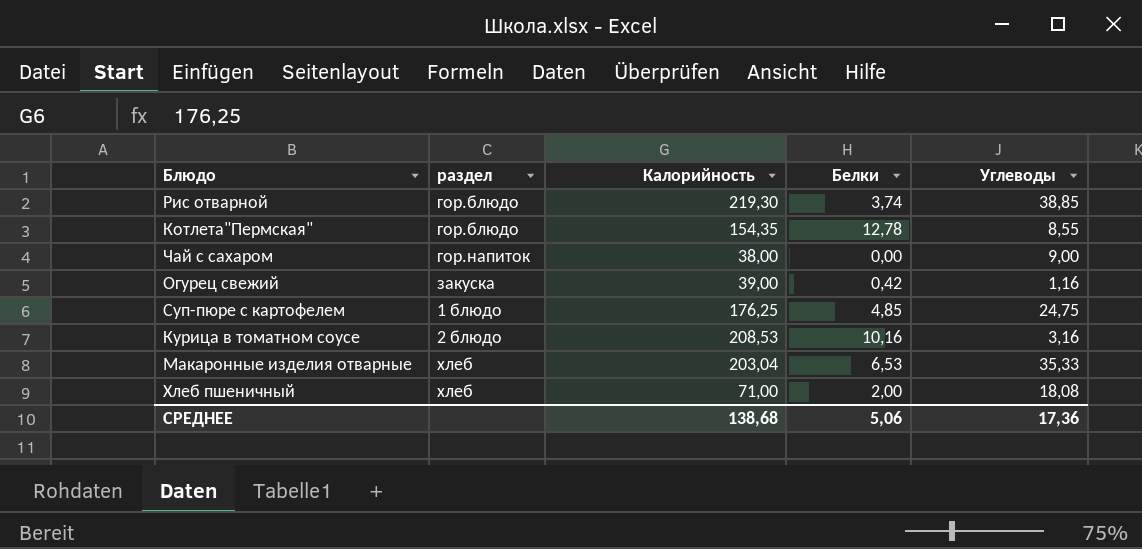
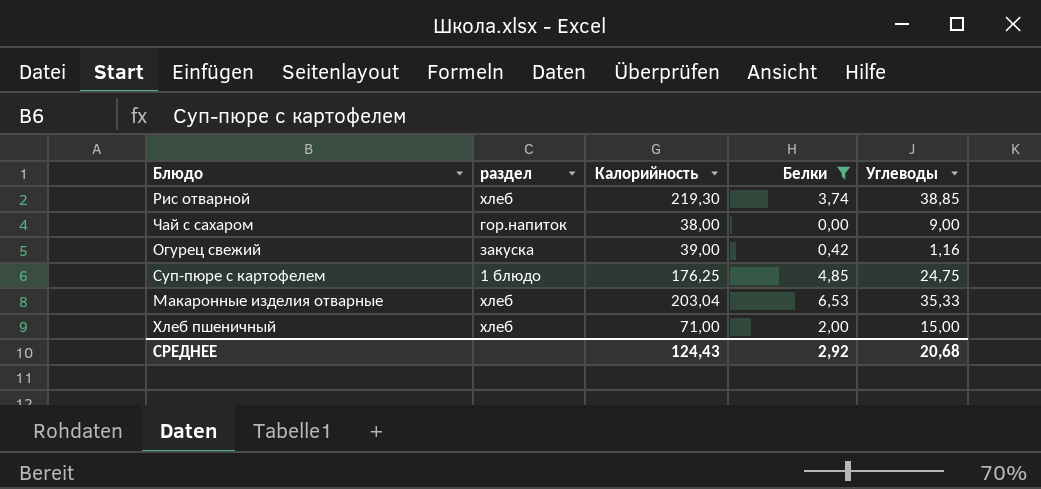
filter: none -> Белки <= 6,53
Рис отварной | раздел: гор.блюдо -> хлеб
Хлеб пшеничный | Углеводы: 18,08 -> 15,00
СРЕДНЕЕ | Калорийность: 138,68 -> 124,43
СРЕДНЕЕ | Белки: 5,06 -> 2,92
СРЕДНЕЕ | Углеводы: 17,36 -> 20,68

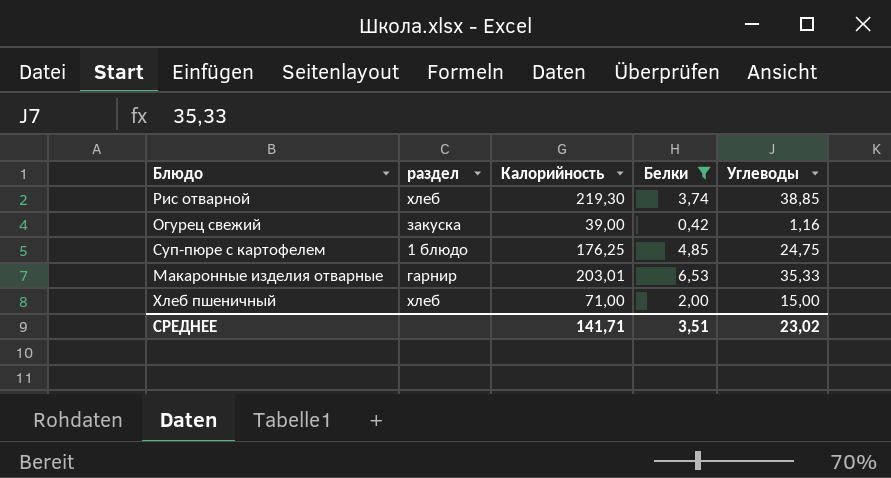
row Чай с сахаром: гор.напиток | 38,00 | 0,00 | 9,00 -> none
Макаронные изделия отварные | раздел: хлеб -> гарнир
Макаронные изделия отварные | Калорийность: 203,04 -> 203,01
СРЕДНЕЕ | Калорийность: 124,43 -> 141,71
СРЕДНЕЕ | Белки: 2,92 -> 3,51
СРЕДНЕЕ | Углеводы: 20,68 -> 23,02

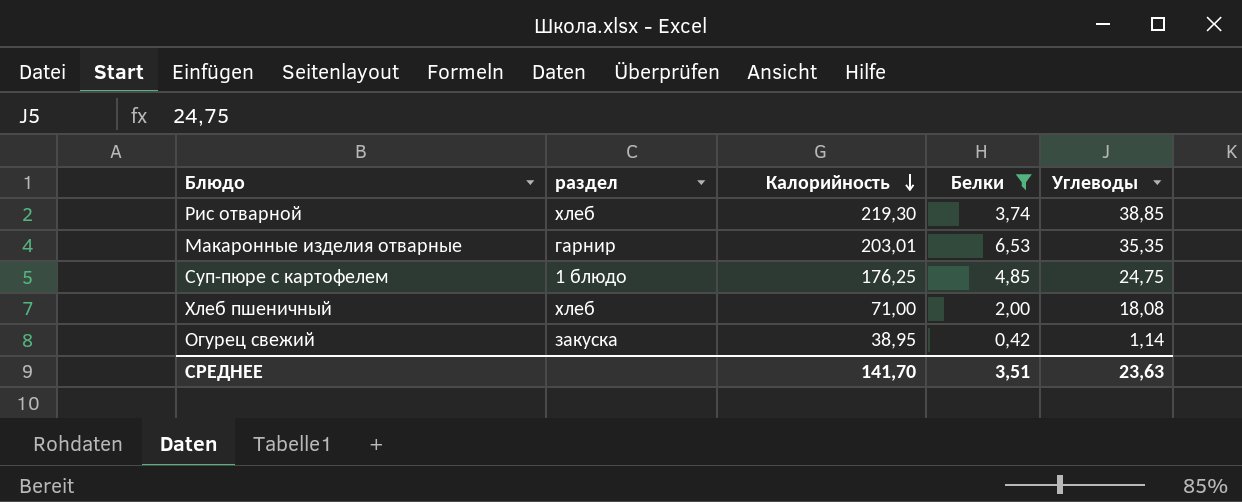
row order: none -> Калорийность descending
Макаронные изделия отварные | Углеводы: 35,33 -> 35,35
Хлеб пшеничный | Углеводы: 15,00 -> 18,08
Огурец свежий | Калорийность: 39,00 -> 38,95
Огурец свежий | Углеводы: 1,16 -> 1,14
СРЕДНЕЕ | Калорийность: 141,71 -> 141,70
СРЕДНЕЕ | Углеводы: 23,02 -> 23,63

